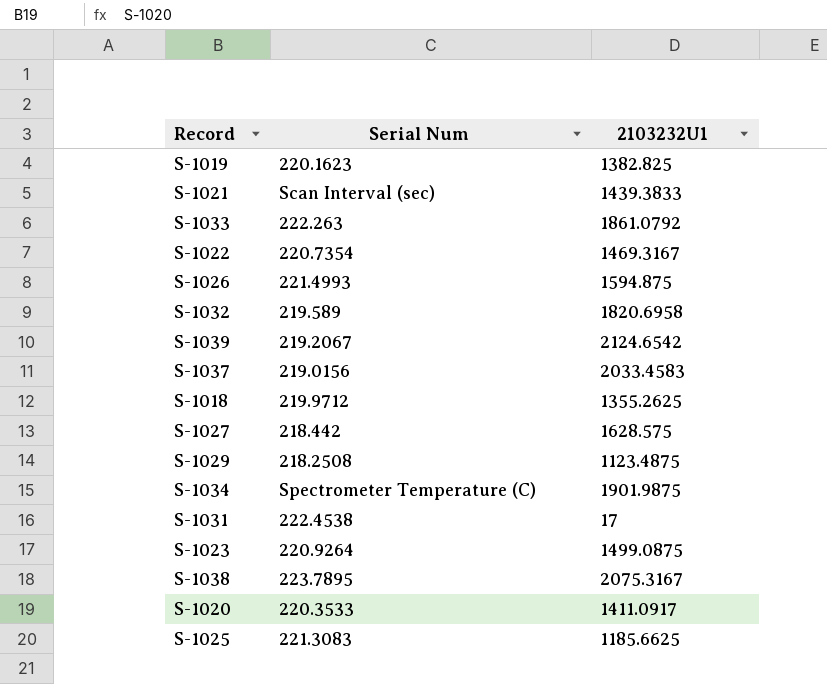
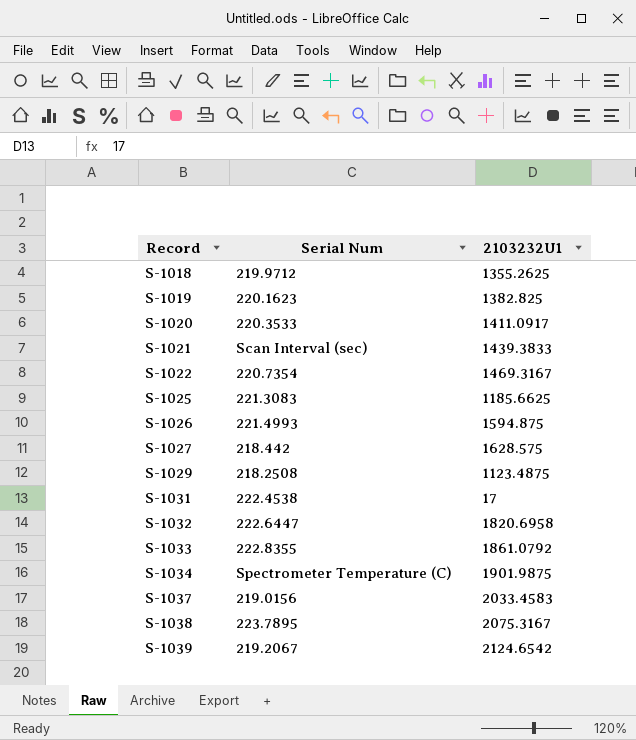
row order: none -> Record ascending
row S-1023: 220.9264 | 1499.0875 -> none
S-1032 | Serial Num: 219.589 -> 222.6447
S-1033 | Serial Num: 222.263 -> 222.8355

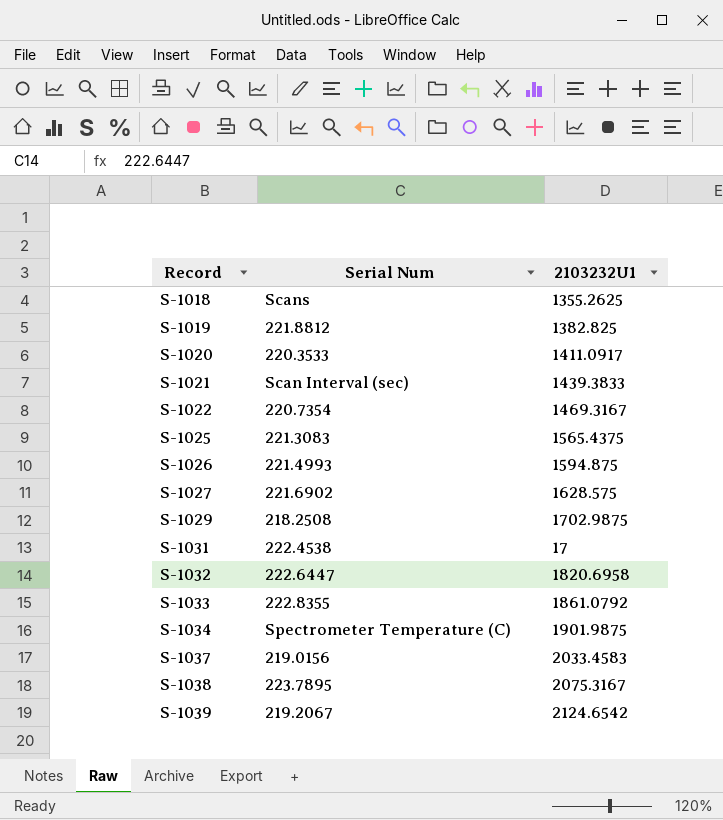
S-1018 | Serial Num: 219.9712 -> Scans
S-1019 | Serial Num: 220.1623 -> 221.8812
S-1025 | 2103232U1: 1185.6625 -> 1565.4375
S-1027 | Serial Num: 218.442 -> 221.6902
S-1029 | 2103232U1: 1123.4875 -> 1702.9875

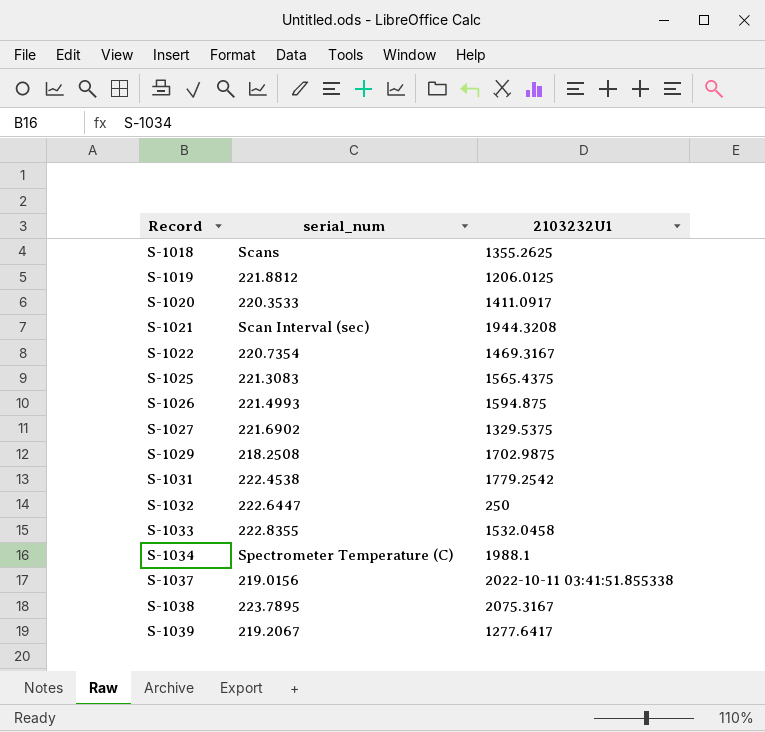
column name: Serial Num -> serial_num
S-1019 | 2103232U1: 1382.825 -> 1206.0125
S-1021 | 2103232U1: 1439.3833 -> 1944.3208
S-1027 | 2103232U1: 1628.575 -> 1329.5375
S-1031 | 2103232U1: 17 -> 1779.2542
S-1032 | 2103232U1: 1820.6958 -> 250
S-1033 | 2103232U1: 1861.0792 -> 1532.0458
S-1034 | 2103232U1: 1901.9875 -> 1988.1
S-1037 | 2103232U1: 2033.4583 -> 2022-10-11 03:41:51.855338
S-1039 | 2103232U1: 2124.6542 -> 1277.6417

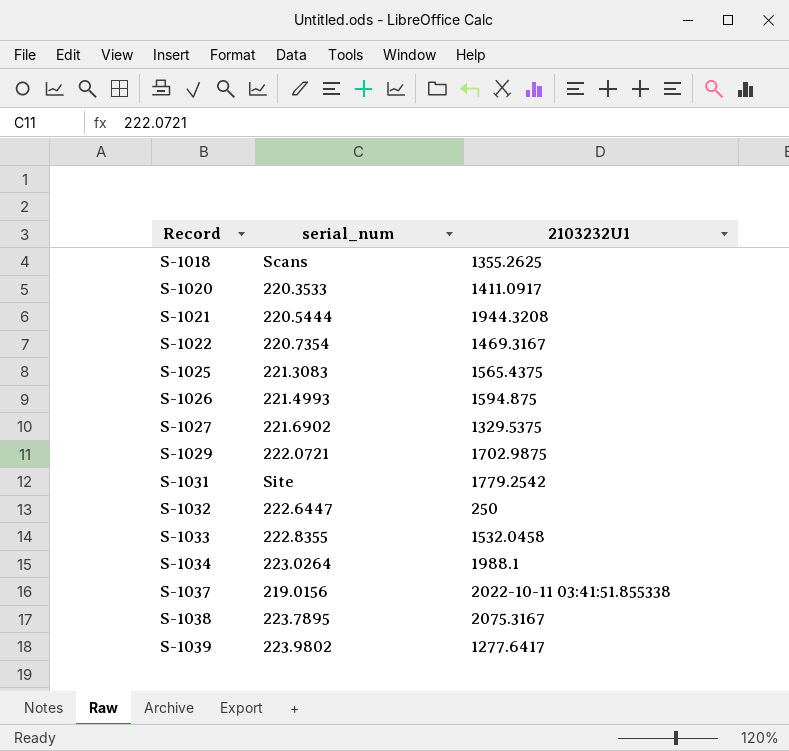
row S-1019: 221.8812 | 1206.0125 -> none
S-1021 | serial_num: Scan Interval (sec) -> 220.5444
S-1029 | serial_num: 218.2508 -> 222.0721
S-1031 | serial_num: 222.4538 -> Site
S-1034 | serial_num: Spectrometer Temperature (C) -> 223.0264
S-1039 | serial_num: 219.2067 -> 223.9802

